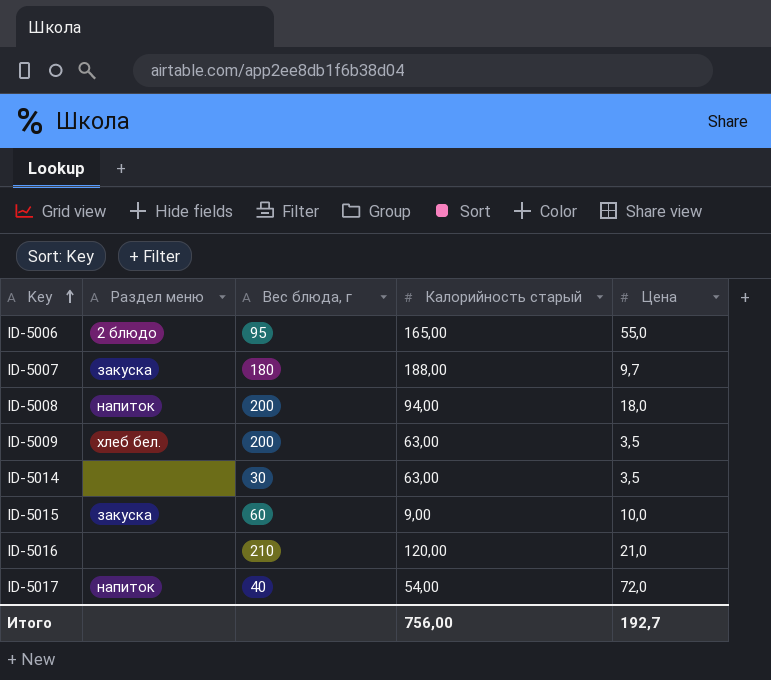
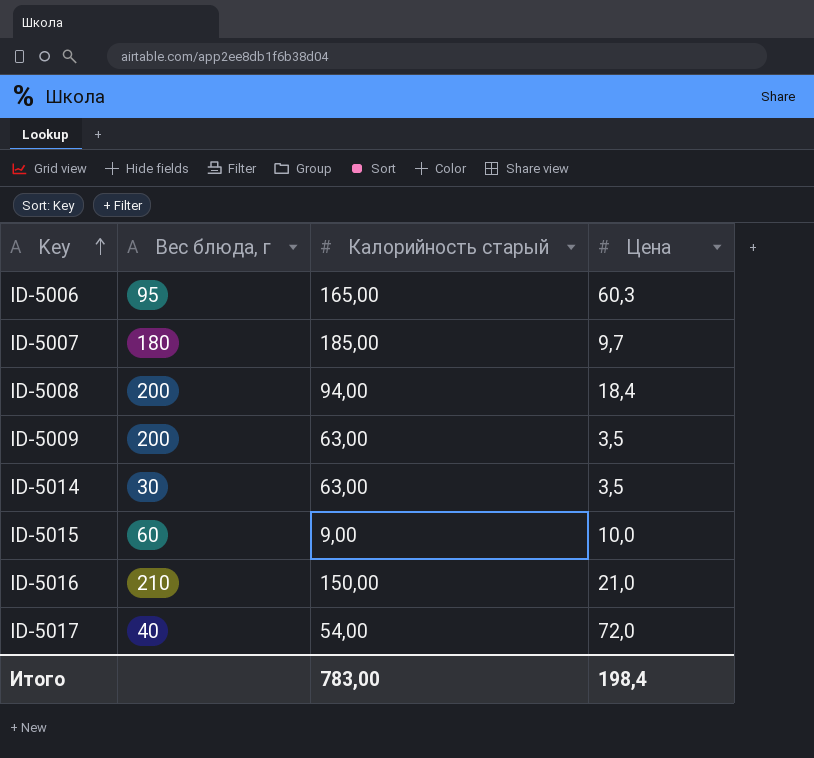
column Раздел меню | position: 2 -> none
ID-5006 | Цена: 55,0 -> 60,3
ID-5007 | Калорийность старый: 188,00 -> 185,00
ID-5008 | Цена: 18,0 -> 18,4
ID-5016 | Калорийность старый: 120,00 -> 150,00
Итого | Калорийность старый: 756,00 -> 783,00
Итого | Цена: 192,7 -> 198,4

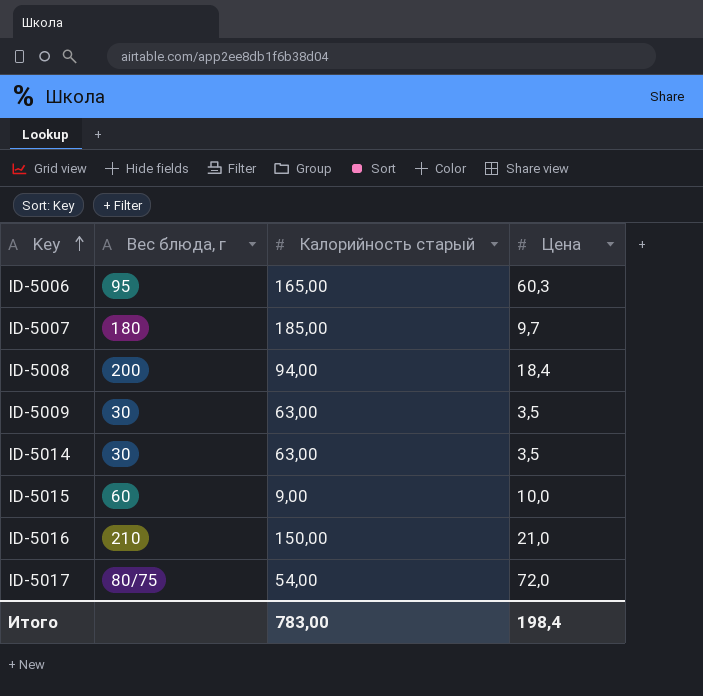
ID-5009 | Вес блюда, г: 200 -> 30
ID-5017 | Вес блюда, г: 40 -> 80/75

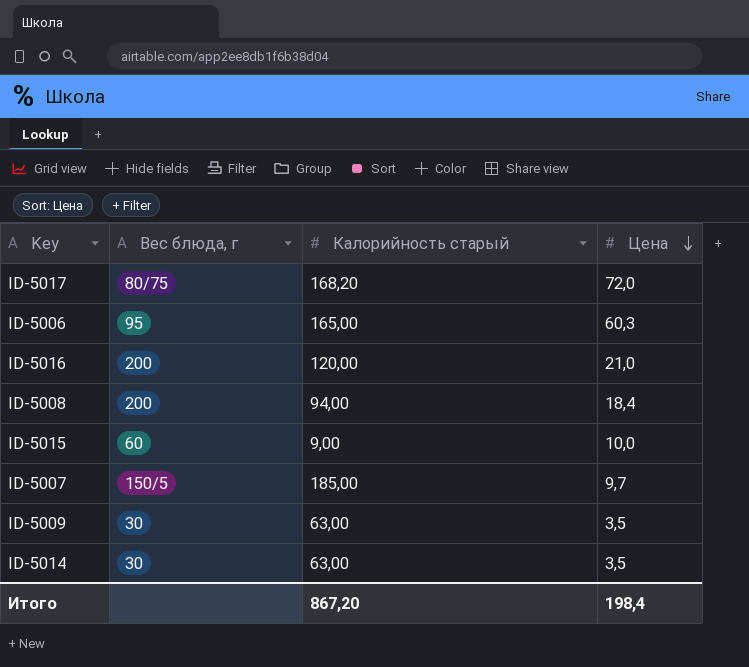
row order: Key ascending -> Цена descending
ID-5017 | Калорийность старый: 54,00 -> 168,20
ID-5016 | Вес блюда, г: 210 -> 200
ID-5016 | Калорийность старый: 150,00 -> 120,00
ID-5007 | Вес блюда, г: 180 -> 150/5
Итого | Калорийность старый: 783,00 -> 867,20

